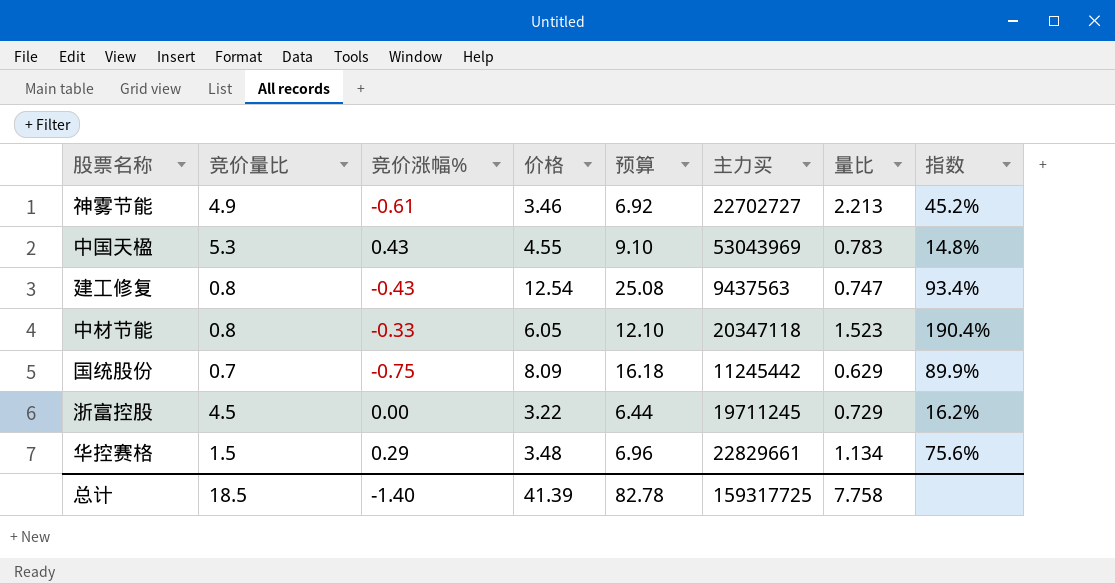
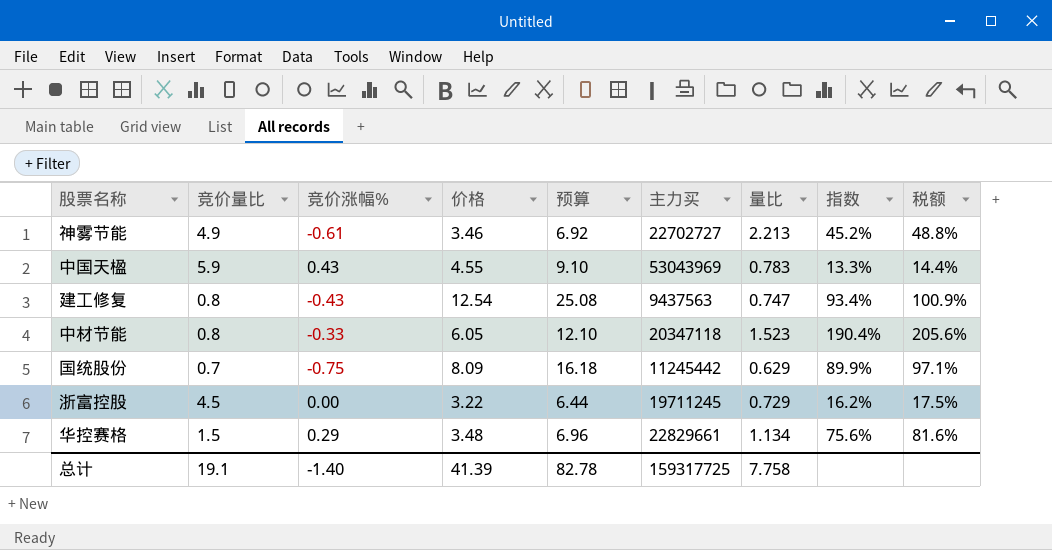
column 税额 | formula: none -> [指数] * 1.08
中国天楹 | 竞价量比: 5.3 -> 5.9
中国天楹 | 指数: 14.8% -> 13.3%
总计 | 竞价量比: 18.5 -> 19.1

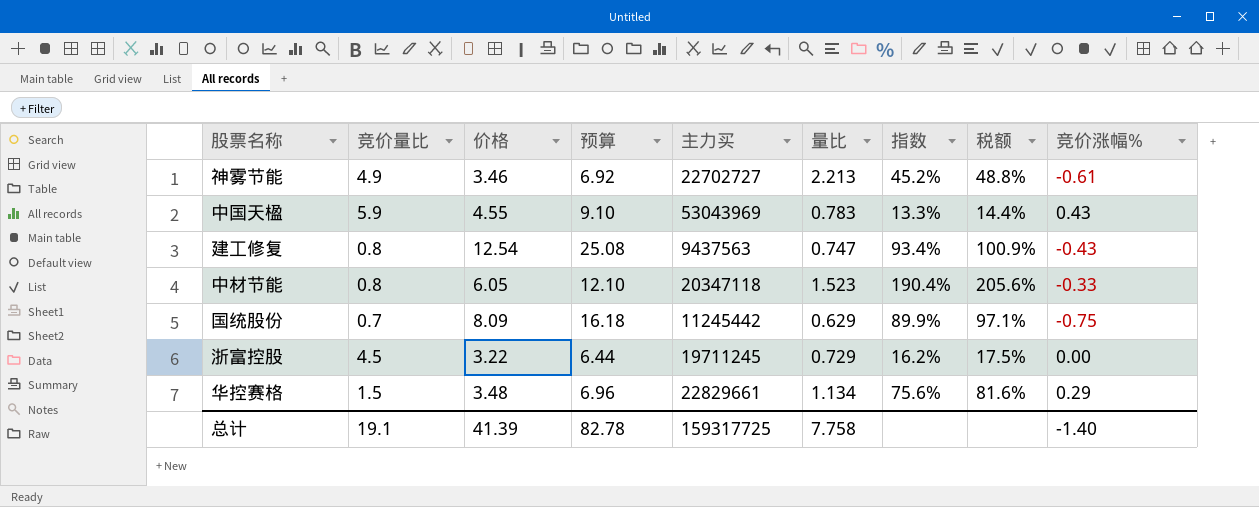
column 竞价涨幅% | position: 3 -> 9

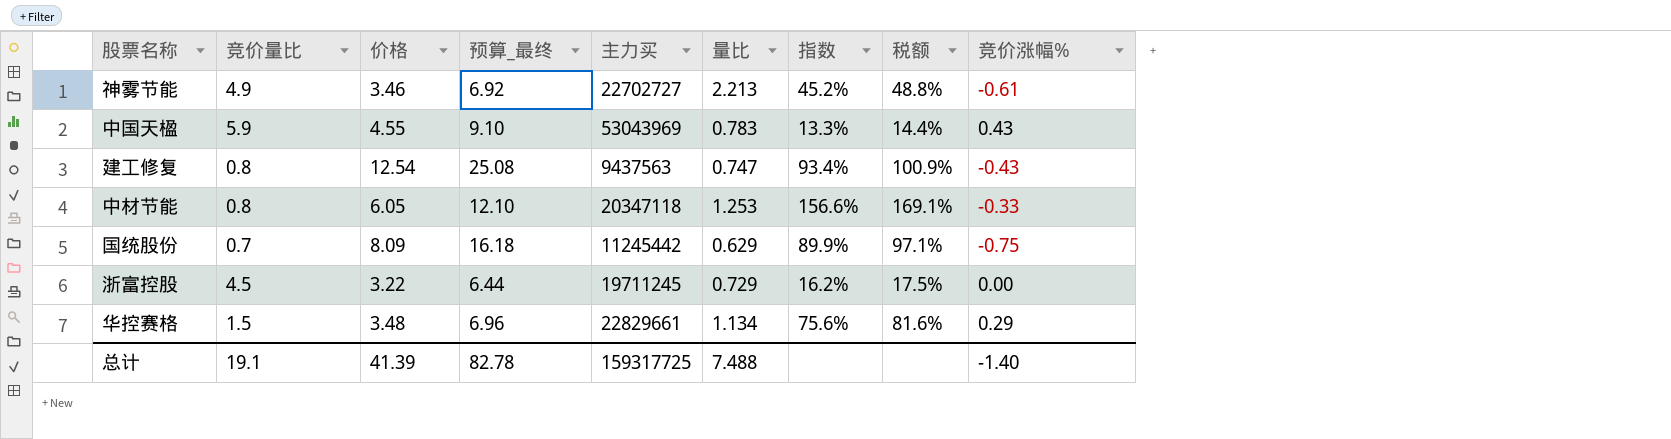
column name: 预算 -> 预算_最终
中材节能 | 量比: 1.523 -> 1.253
中材节能 | 指数: 190.4% -> 156.6%
中材节能 | 税额: 205.6% -> 169.1%
总计 | 量比: 7.758 -> 7.488

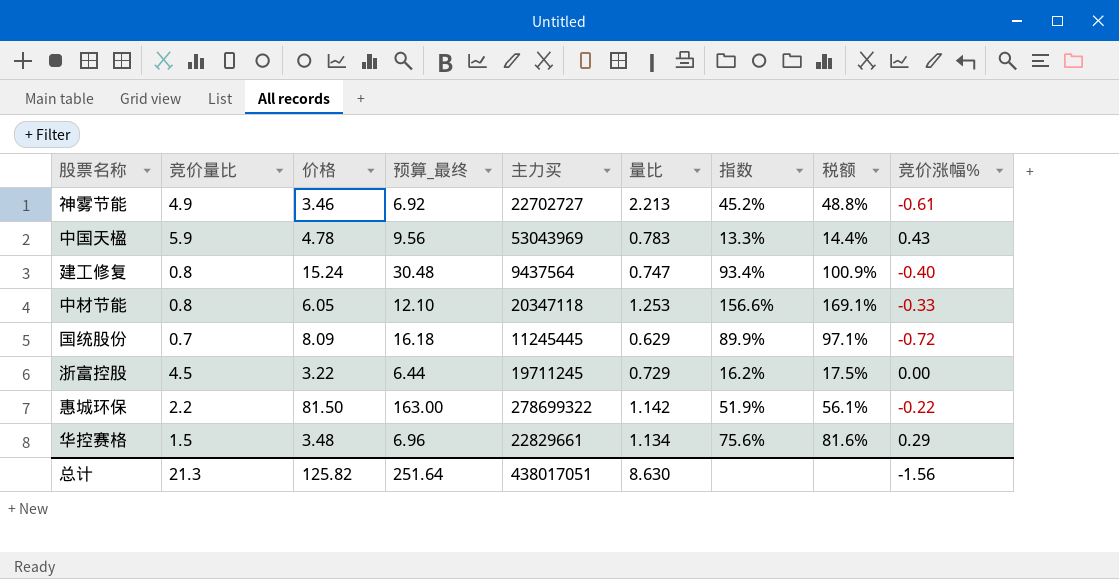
中国天楹 | 价格: 4.55 -> 4.78
中国天楹 | 预算_最终: 9.10 -> 9.56
建工修复 | 价格: 12.54 -> 15.24
建工修复 | 预算_最终: 25.08 -> 30.48
建工修复 | 主力买: 9437563 -> 9437564
建工修复 | 竞价涨幅%: -0.43 -> -0.40
国统股份 | 主力买: 11245442 -> 11245445
国统股份 | 竞价涨幅%: -0.75 -> -0.72
row 惠城环保: none -> 2.2 | 81.50 | 163.00 | 278699322 | 1.142 | 51.9% | 56.1% | -0.22
总计 | 竞价量比: 19.1 -> 21.3
总计 | 价格: 41.39 -> 125.82
总计 | 预算_最终: 82.78 -> 251.64
总计 | 主力买: 159317725 -> 438017051
总计 | 量比: 7.488 -> 8.630
总计 | 竞价涨幅%: -1.40 -> -1.56

